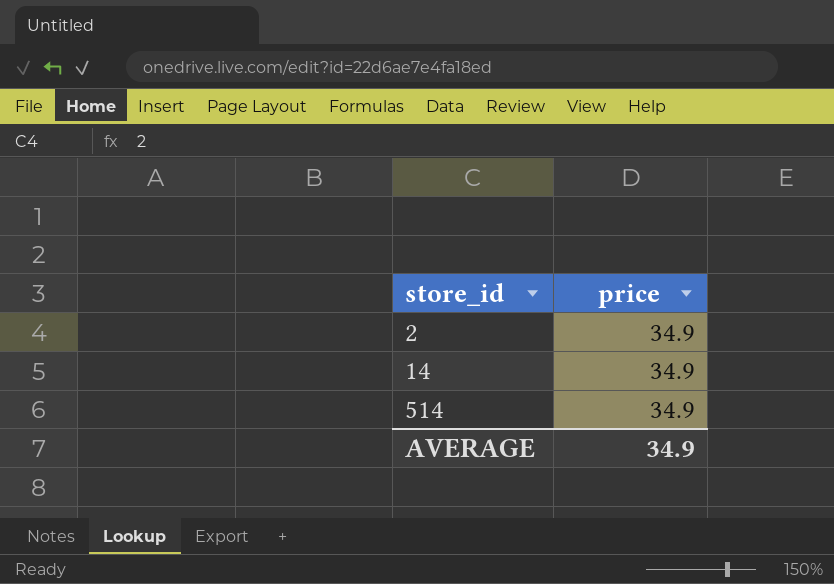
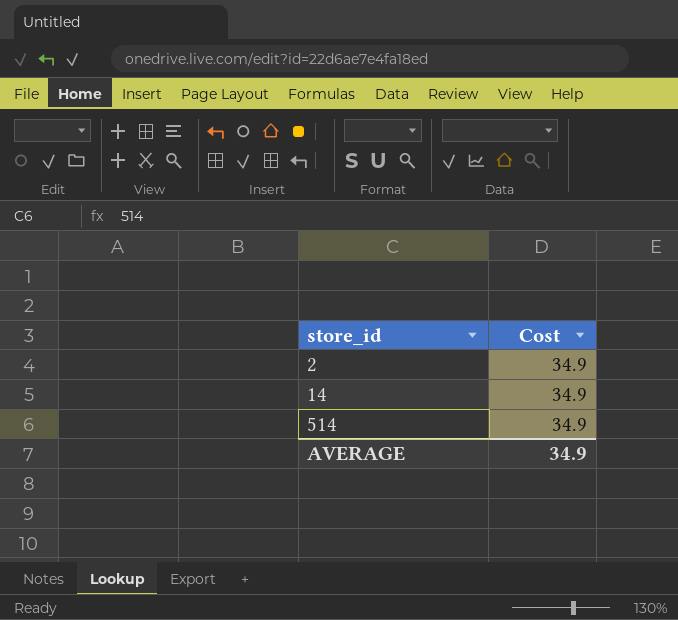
column name: price -> Cost

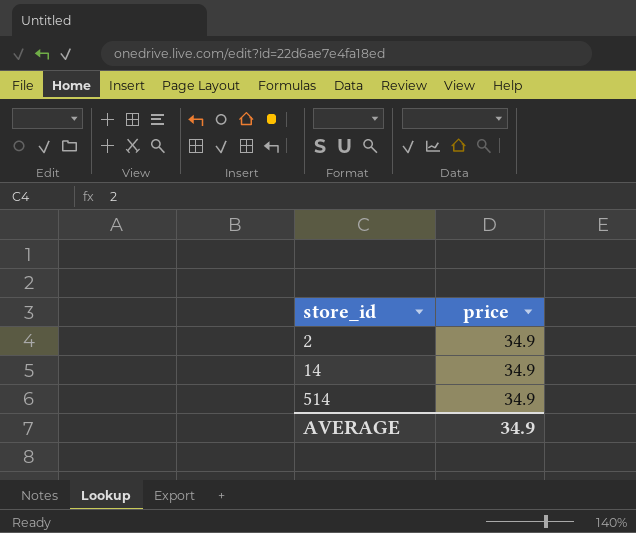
column name: Cost -> price

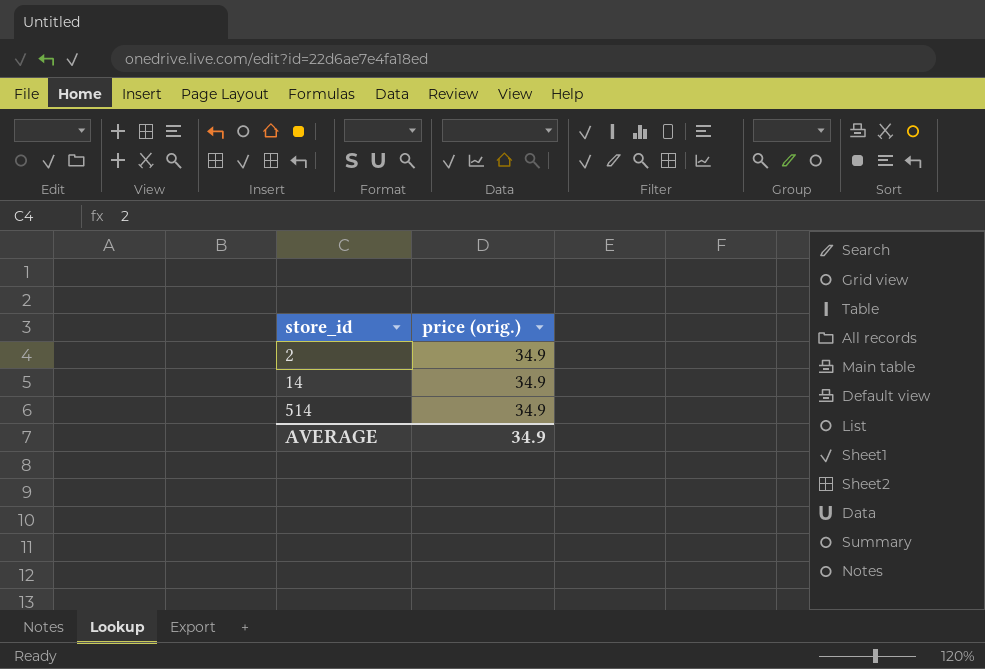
column name: price -> price (orig.)

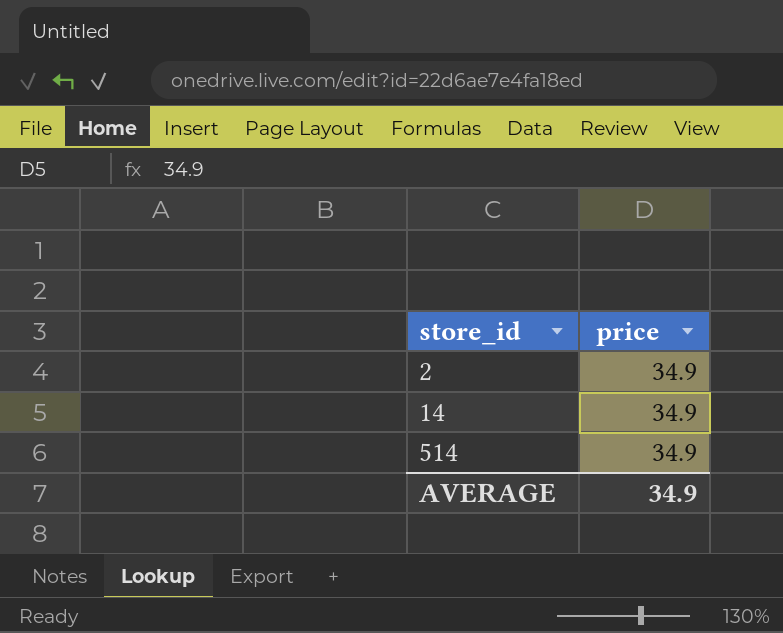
column name: price (orig.) -> price

